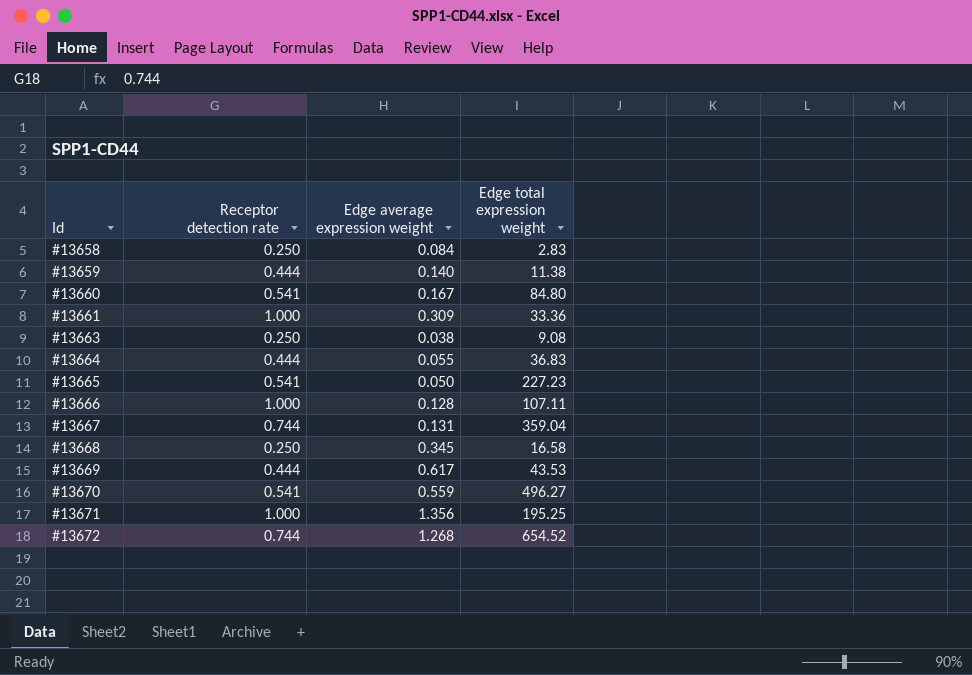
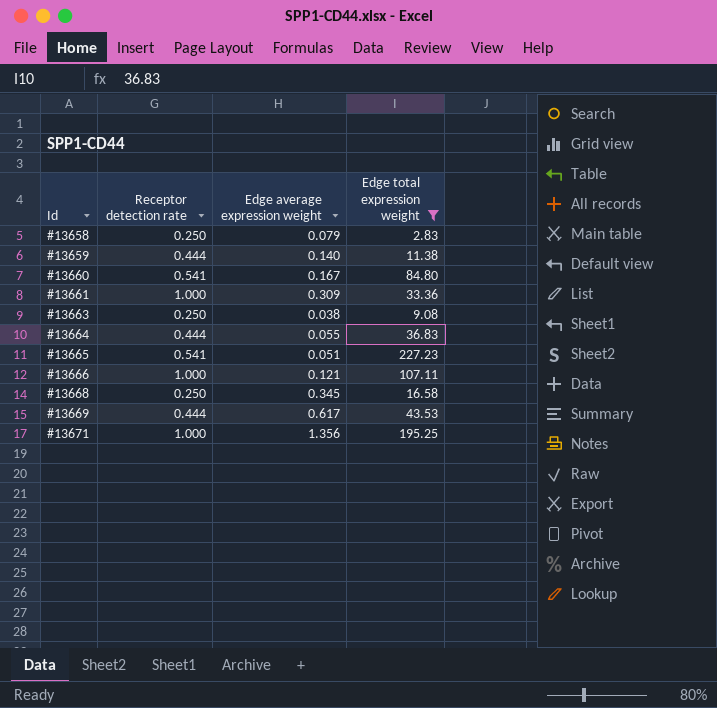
filter: none -> Edge total expression weight <= 227.23
#13658 | Edge average expression weight: 0.084 -> 0.079
#13665 | Edge average expression weight: 0.050 -> 0.051
#13666 | Edge average expression weight: 0.128 -> 0.121

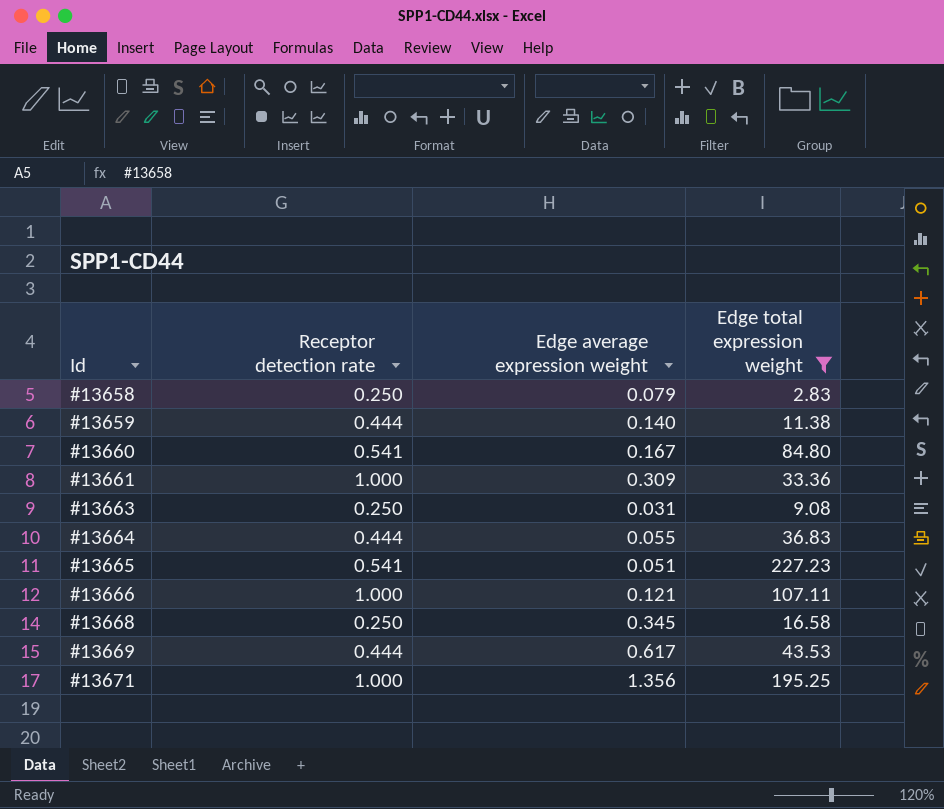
#13663 | Edge average expression weight: 0.038 -> 0.031

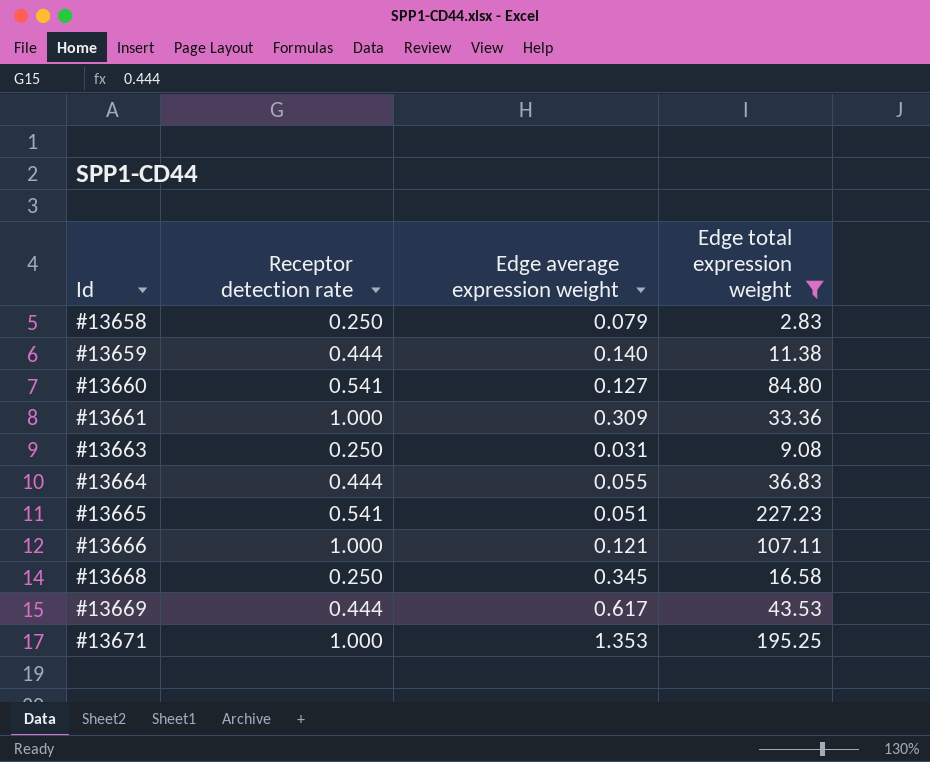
#13660 | Edge average expression weight: 0.167 -> 0.127
#13671 | Edge average expression weight: 1.356 -> 1.353

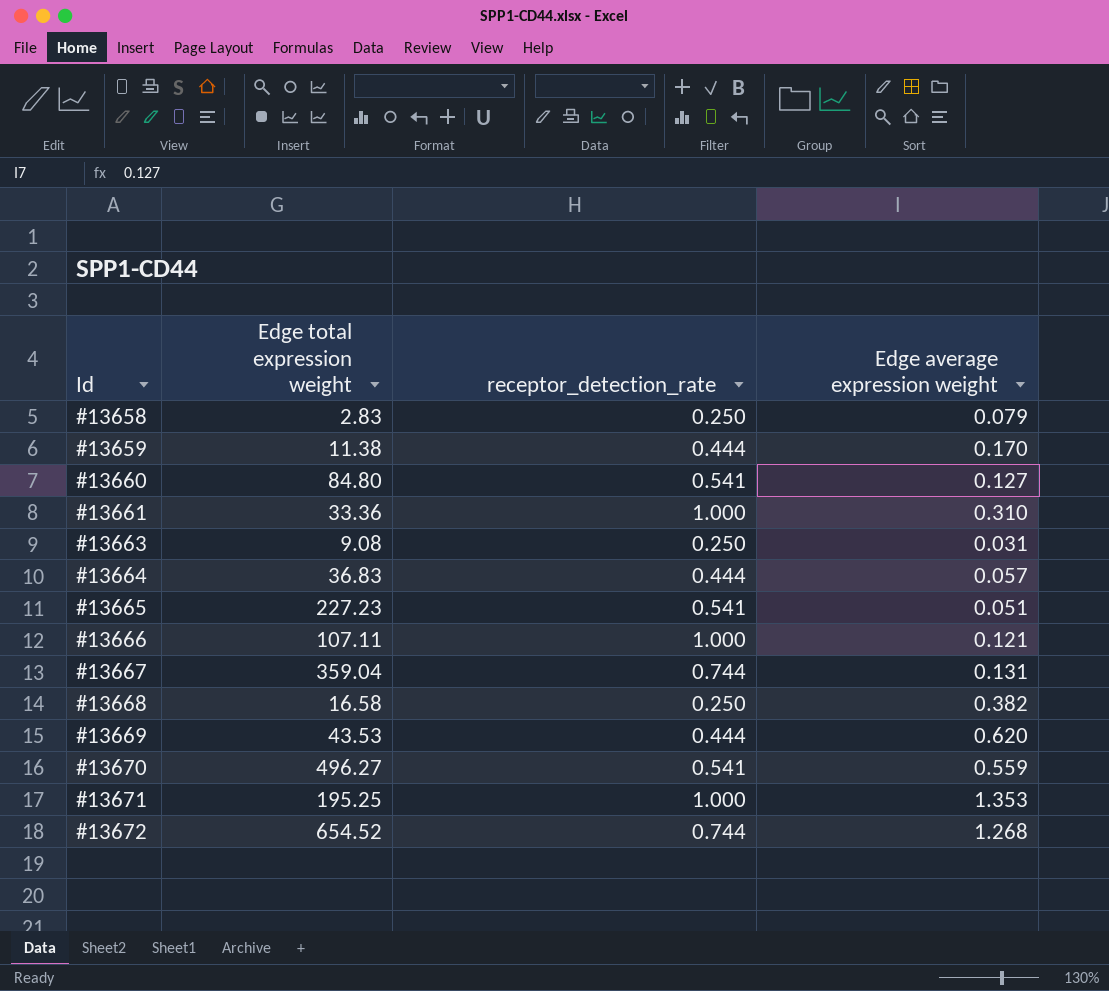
filter: Edge total expression weight <= 227.23 -> none
column Edge total expression weight | position: 4 -> 2
column name: Receptor detection rate -> receptor_detection_rate
#13659 | Edge average expression weight: 0.140 -> 0.170
#13661 | Edge average expression weight: 0.309 -> 0.310
#13664 | Edge average expression weight: 0.055 -> 0.057
#13668 | Edge average expression weight: 0.345 -> 0.382
#13669 | Edge average expression weight: 0.617 -> 0.620

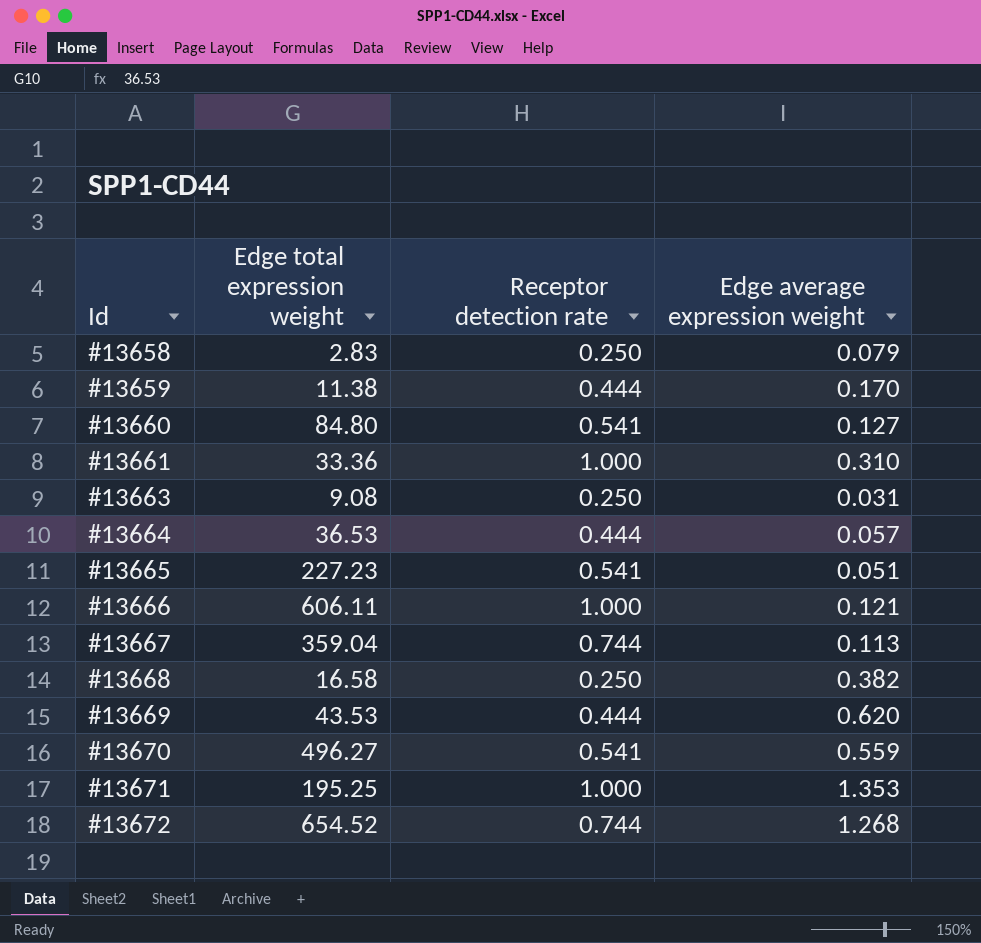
column name: receptor_detection_rate -> Receptor detection rate
#13664 | Edge total expression weight: 36.83 -> 36.53
#13666 | Edge total expression weight: 107.11 -> 606.11
#13667 | Edge average expression weight: 0.131 -> 0.113

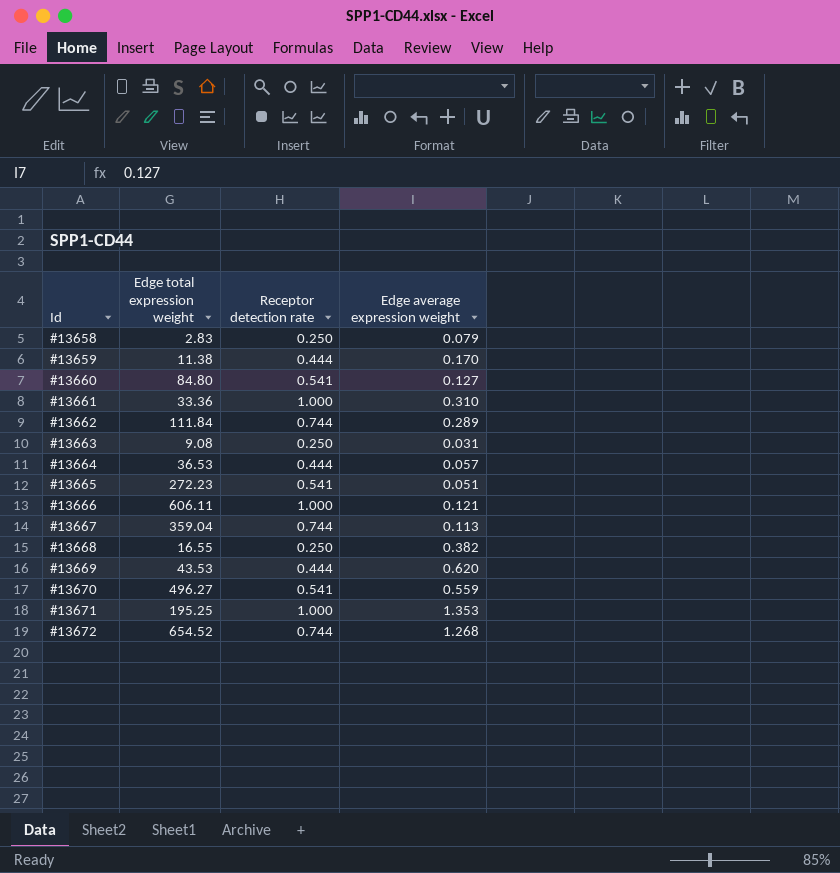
row #13662: none -> 111.84 | 0.744 | 0.289
#13665 | Edge total expression weight: 227.23 -> 272.23
#13668 | Edge total expression weight: 16.58 -> 16.55

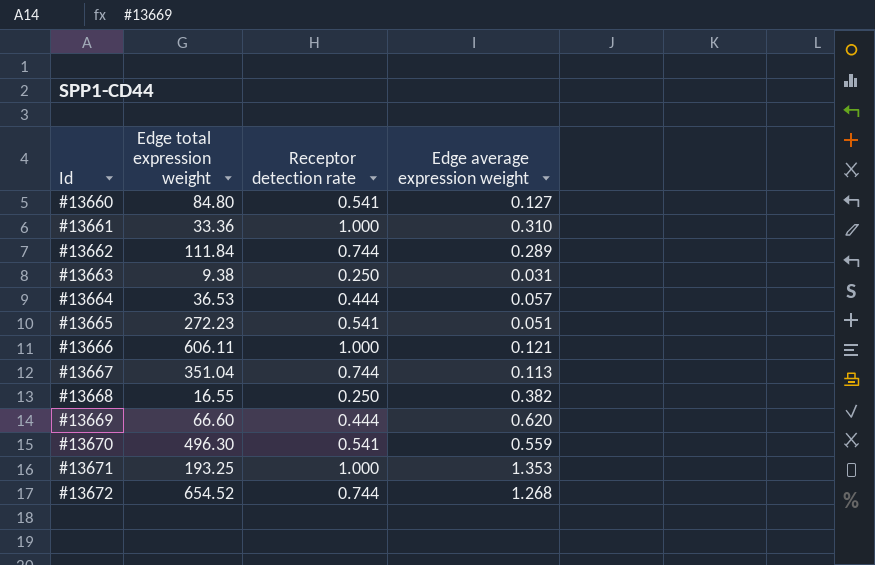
row #13658: 2.83 | 0.250 | 0.079 -> none
row #13659: 11.38 | 0.444 | 0.170 -> none
#13663 | Edge total expression weight: 9.08 -> 9.38
#13667 | Edge total expression weight: 359.04 -> 351.04
#13669 | Edge total expression weight: 43.53 -> 66.60
#13670 | Edge total expression weight: 496.27 -> 496.30
#13671 | Edge total expression weight: 195.25 -> 193.25

